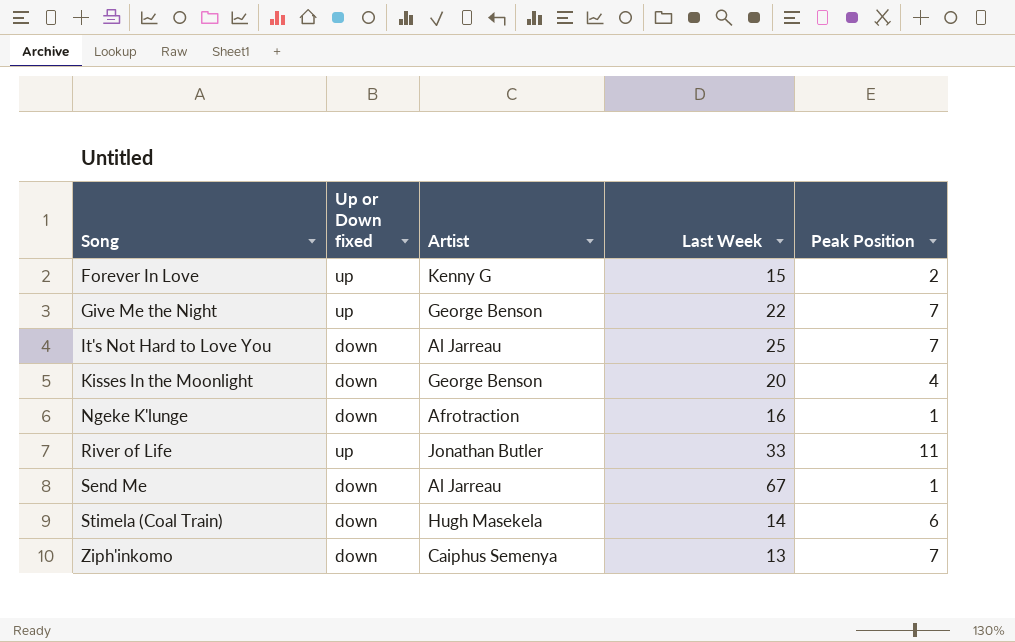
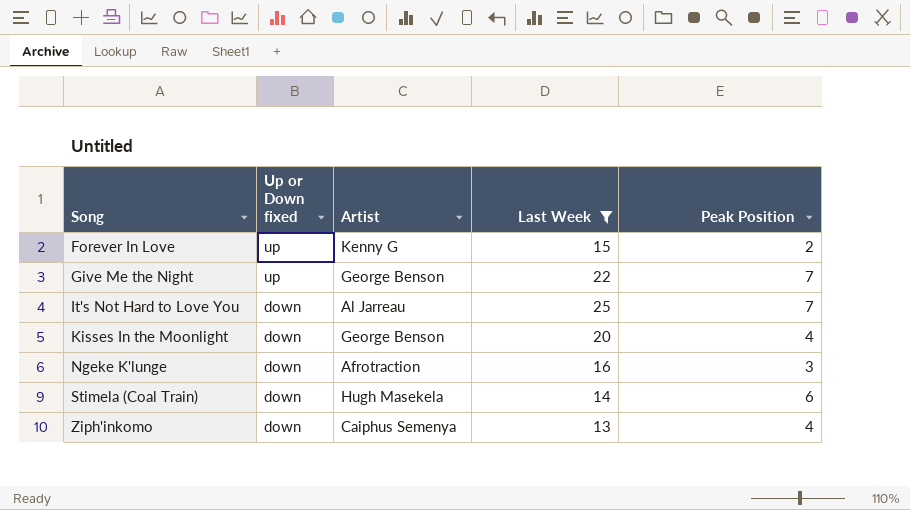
filter: none -> Last Week <= 25
Ngeke K'lunge | Peak Position: 1 -> 3
Ziph'inkomo | Peak Position: 7 -> 4

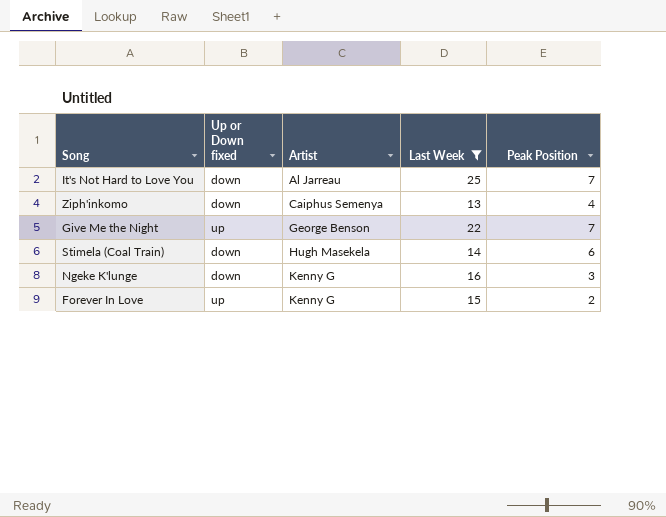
row order: Song ascending -> Artist ascending
row Kisses In the Moonlight: down | George Benson | 20 | 4 -> none
Ngeke K'lunge | Artist: Afrotraction -> Kenny G

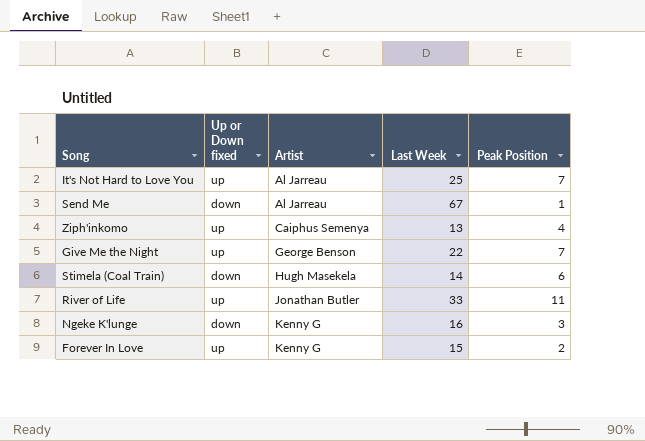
filter: Last Week <= 25 -> none
It's Not Hard to Love You | Up or Down fixed: down -> up
Ziph'inkomo | Up or Down fixed: down -> up

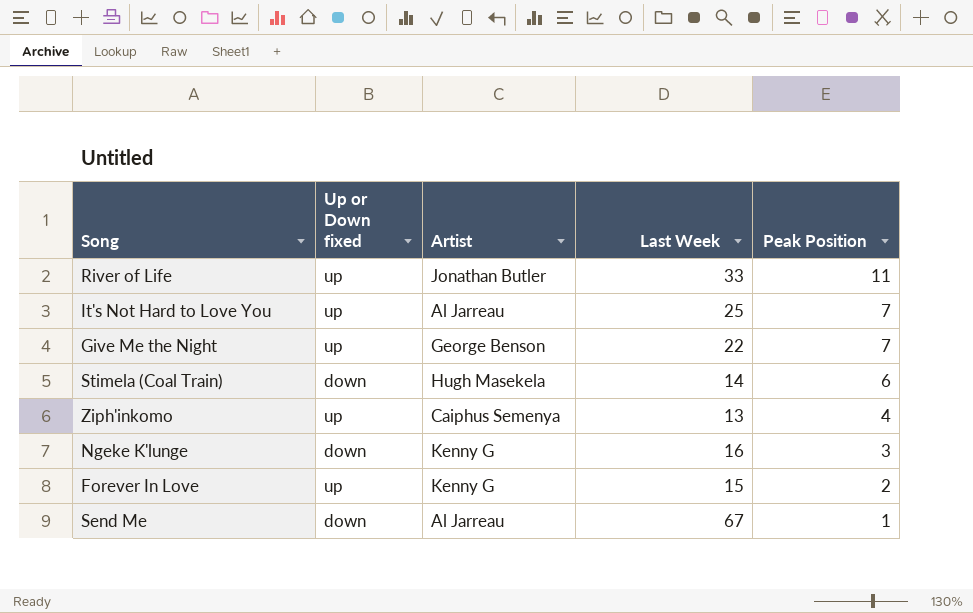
row order: Artist ascending -> Peak Position descending

